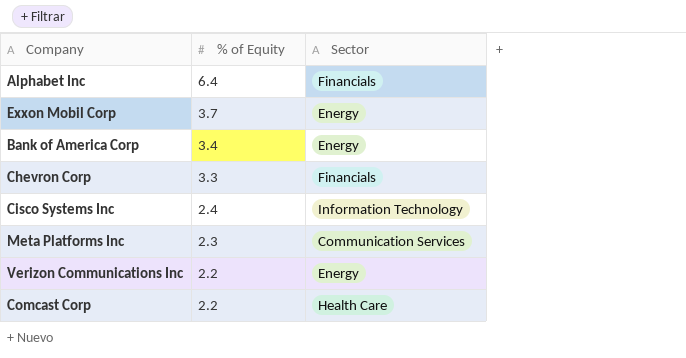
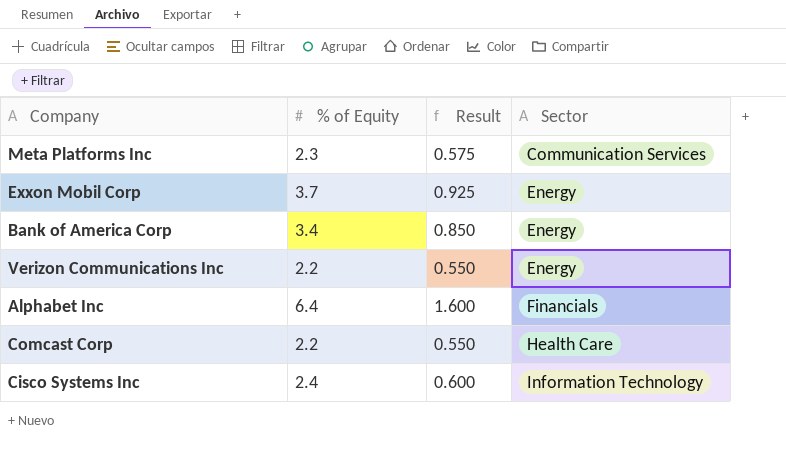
row order: % of Equity descending -> Sector ascending
column Result | formula: none -> [% of Equity] * 0.25
row Chevron Corp: 3.3 | Financials -> none

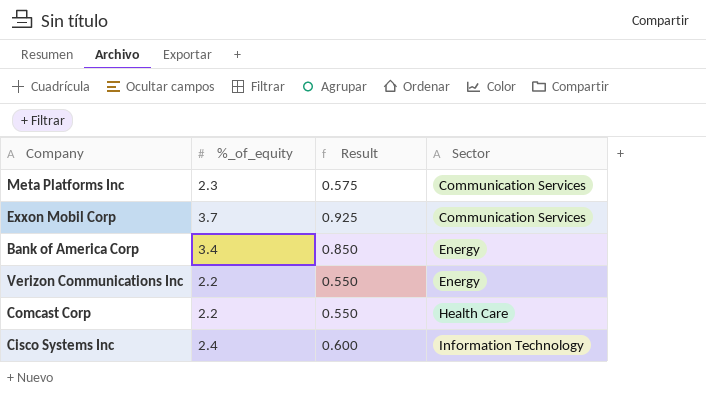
column name: % of Equity -> %_of_equity
row Alphabet Inc: 6.4 | 1.600 | Financials -> none
Exxon Mobil Corp | Sector: Energy -> Communication Services

